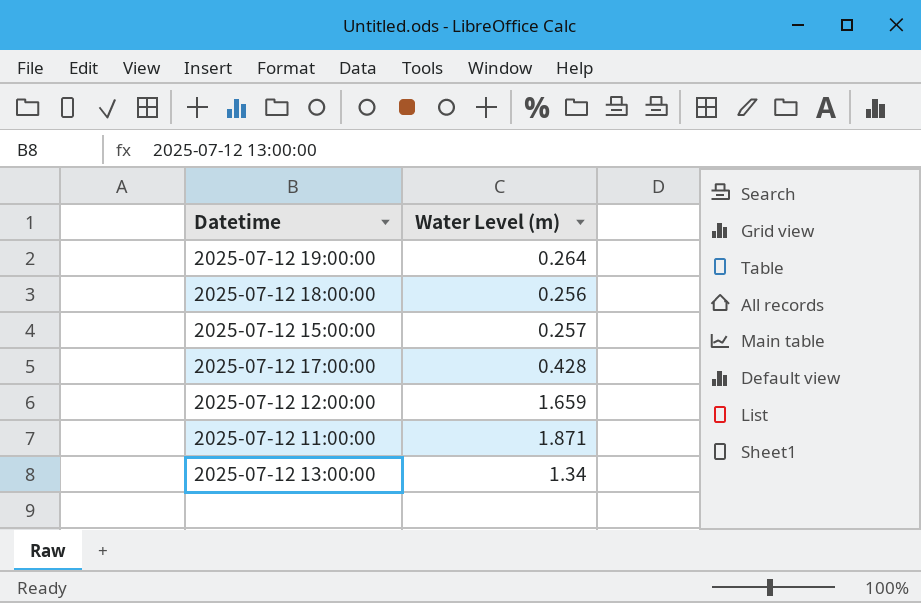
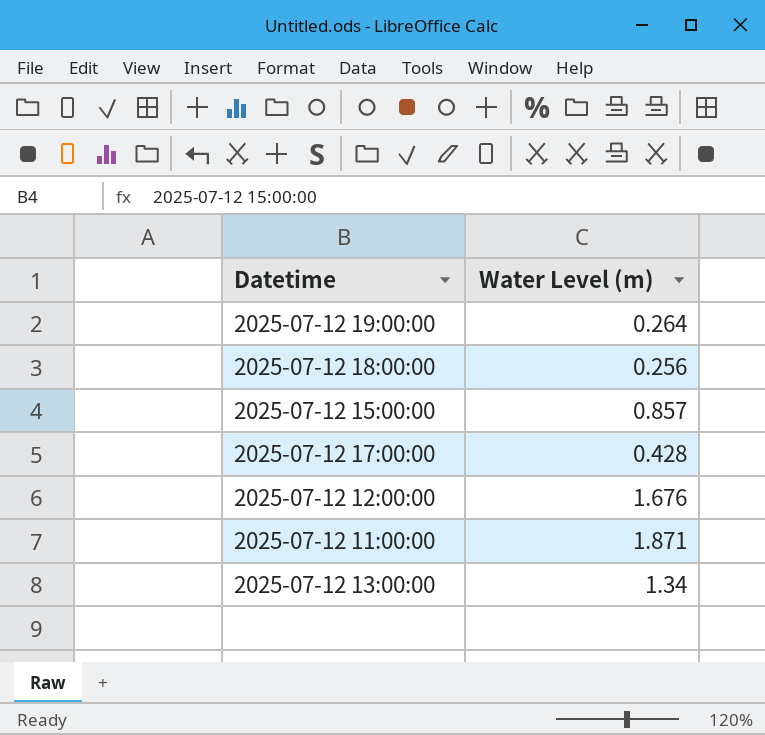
2025-07-12 15:00:00 | Water Level (m): 0.257 -> 0.857
2025-07-12 12:00:00 | Water Level (m): 1.659 -> 1.676

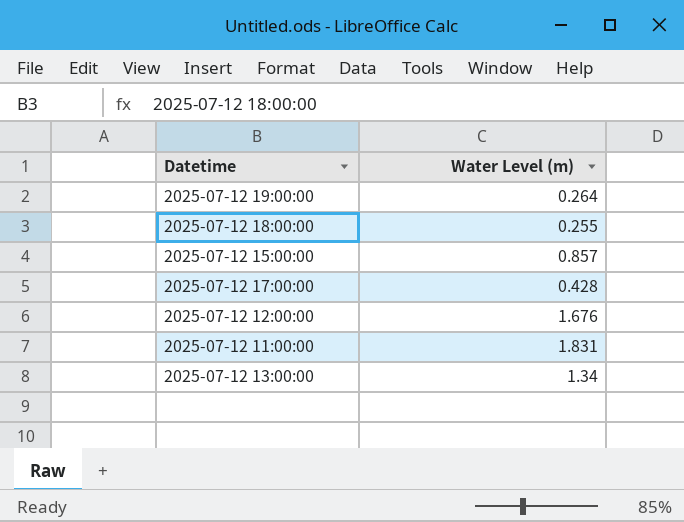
2025-07-12 18:00:00 | Water Level (m): 0.256 -> 0.255
2025-07-12 11:00:00 | Water Level (m): 1.871 -> 1.831

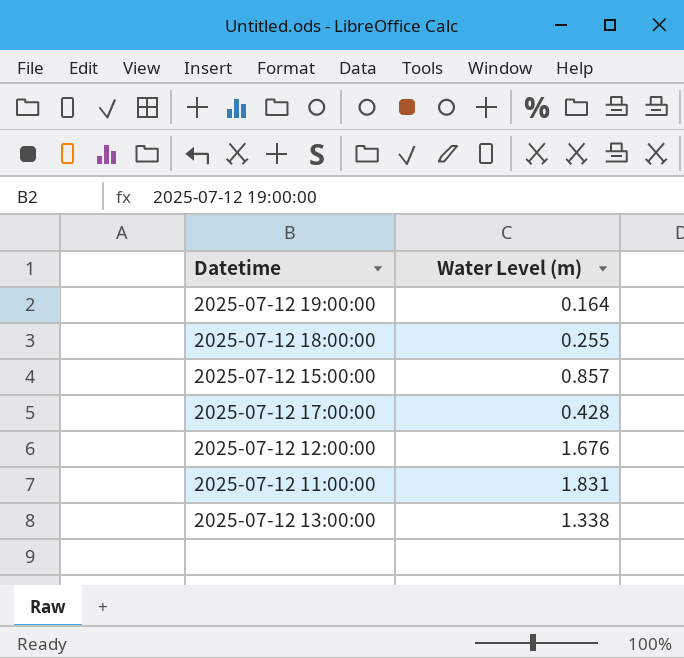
2025-07-12 19:00:00 | Water Level (m): 0.264 -> 0.164
2025-07-12 13:00:00 | Water Level (m): 1.34 -> 1.338

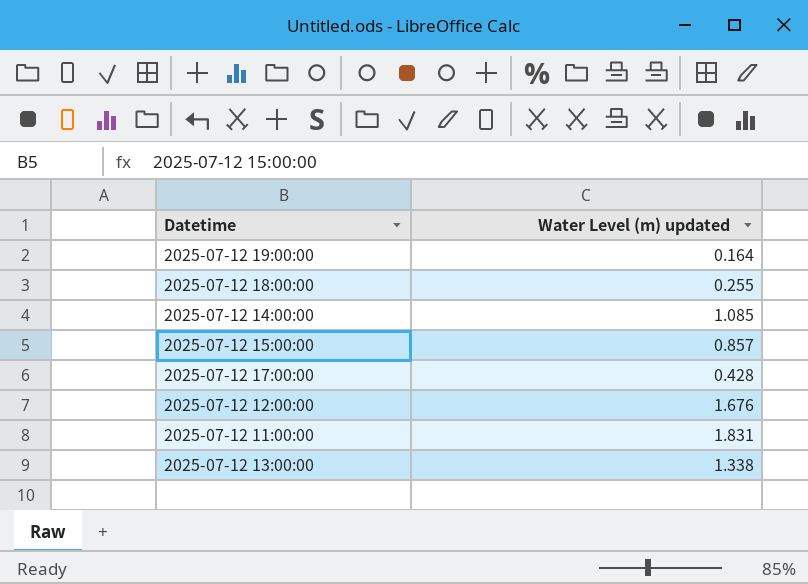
column name: Water Level (m) -> Water Level (m) updated
row 2025-07-12 14:00:00: none -> 1.085

